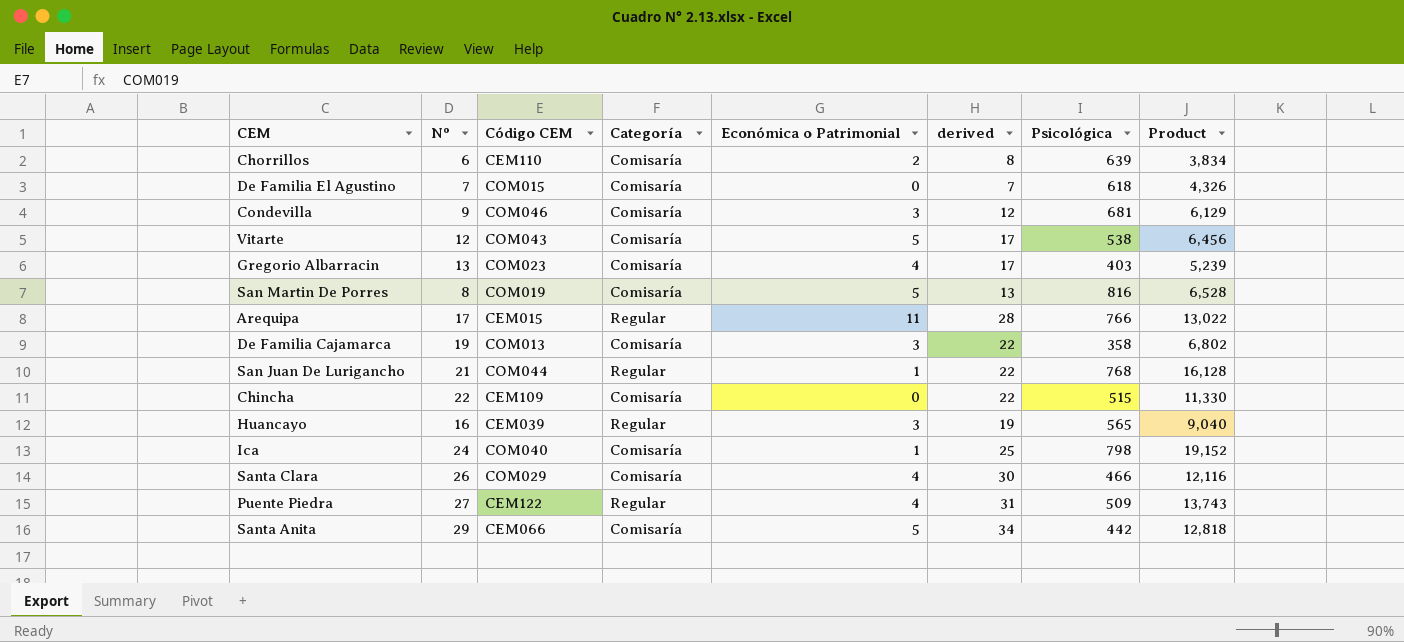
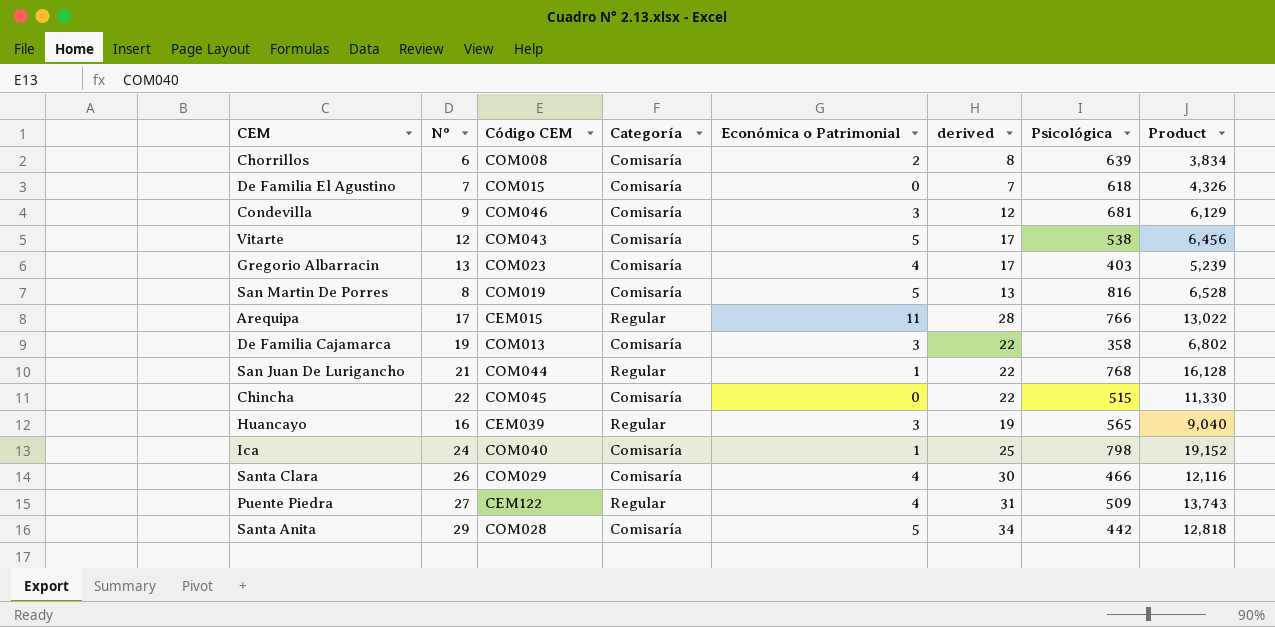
Chorrillos | Código CEM: CEM110 -> COM008
Chincha | Código CEM: CEM109 -> COM045
Santa Anita | Código CEM: CEM066 -> COM028

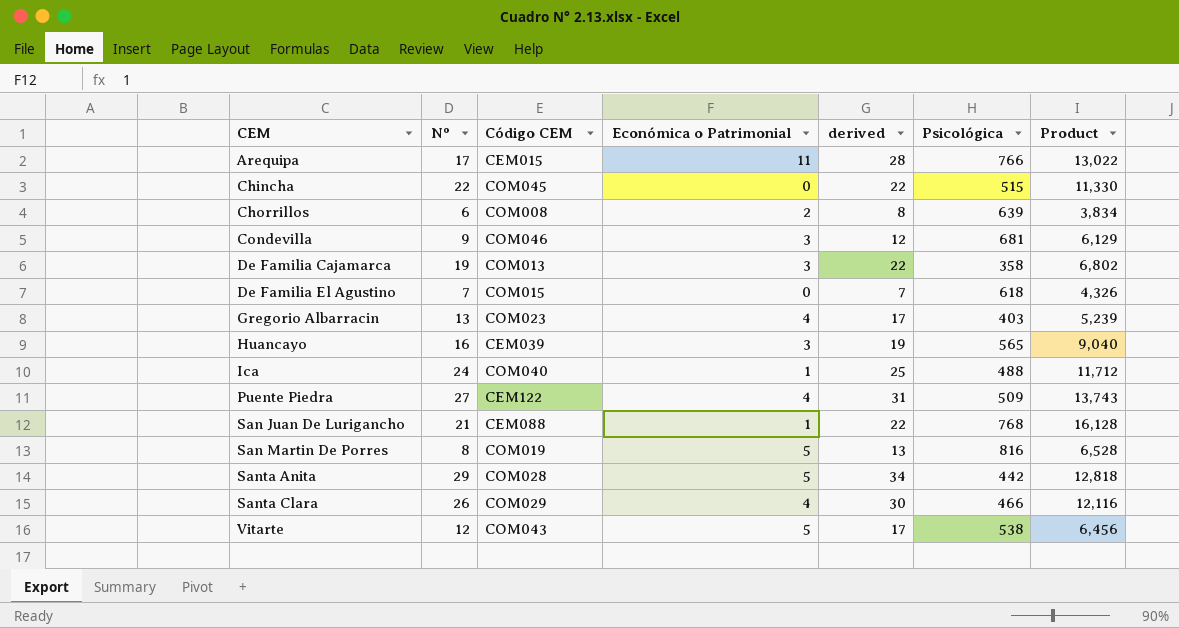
row order: none -> CEM ascending
column Categoría | position: 4 -> none
Ica | Psicológica: 798 -> 488
Ica | Product: 19,152 -> 11,712
San Juan De Lurigancho | Código CEM: COM044 -> CEM088

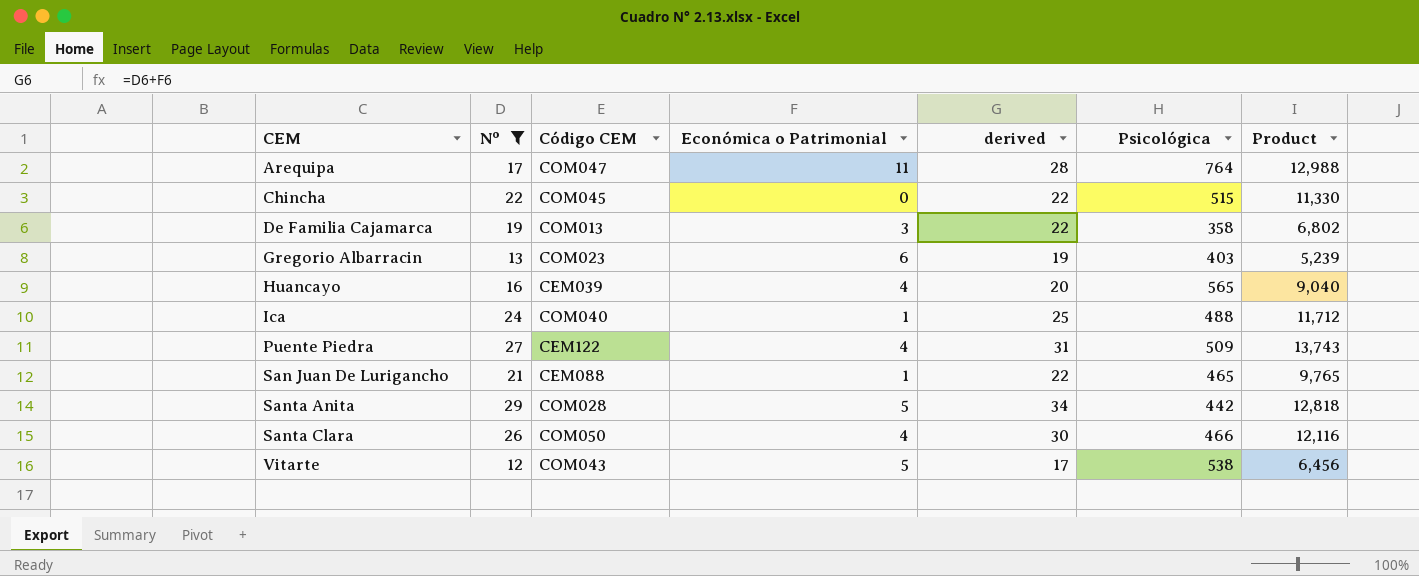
filter: none -> Nº >= 12
Arequipa | Código CEM: CEM015 -> COM047
Arequipa | Psicológica: 766 -> 764
Arequipa | Product: 13,022 -> 12,988
Gregorio Albarracin | Económica o Patrimonial: 4 -> 6
Gregorio Albarracin | derived: 17 -> 19
Huancayo | Económica o Patrimonial: 3 -> 4
Huancayo | derived: 19 -> 20
San Juan De Lurigancho | Psicológica: 768 -> 465
San Juan De Lurigancho | Product: 16,128 -> 9,765
Santa Clara | Código CEM: COM029 -> COM050

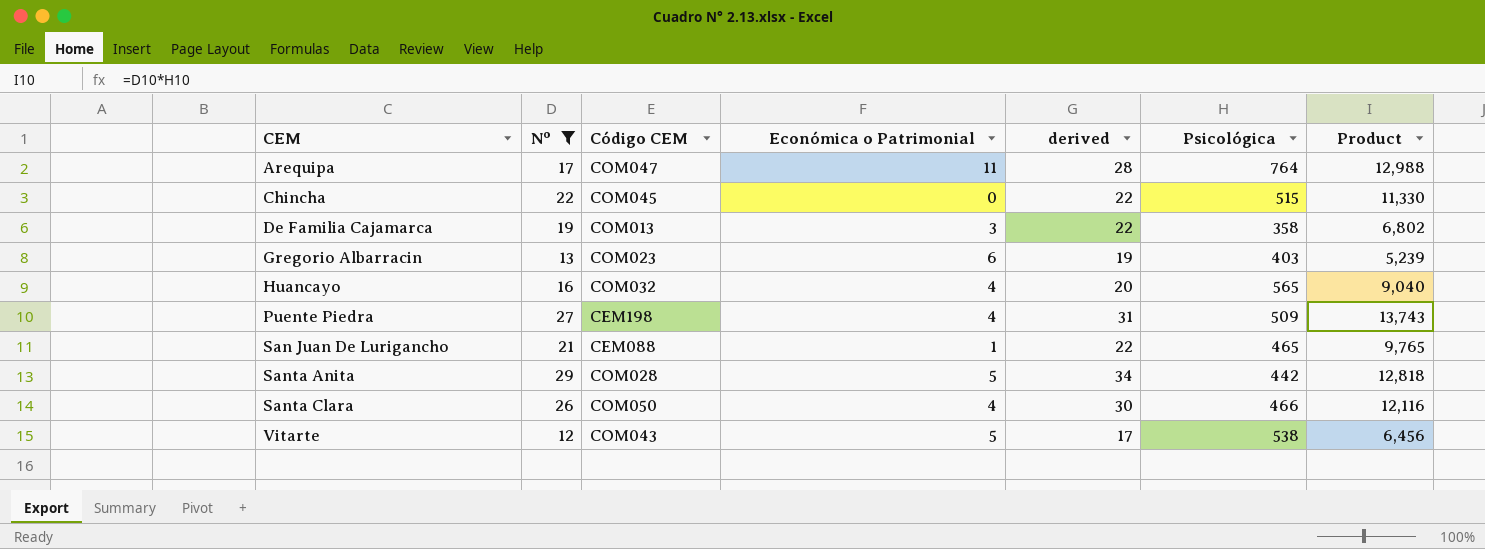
row Ica: 24 | COM040 | 1 | 25 | 488 | 11,712 -> none
Huancayo | Código CEM: CEM039 -> COM032
Puente Piedra | Código CEM: CEM122 -> CEM198

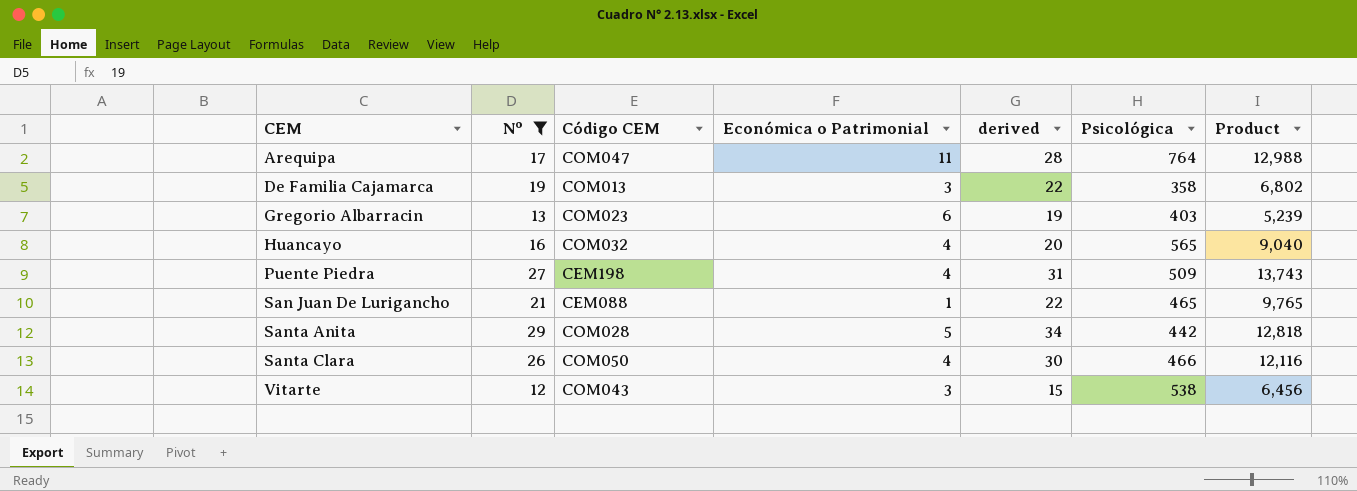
row Chincha: 22 | COM045 | 0 | 22 | 515 | 11,330 -> none
Vitarte | Económica o Patrimonial: 5 -> 3
Vitarte | derived: 17 -> 15

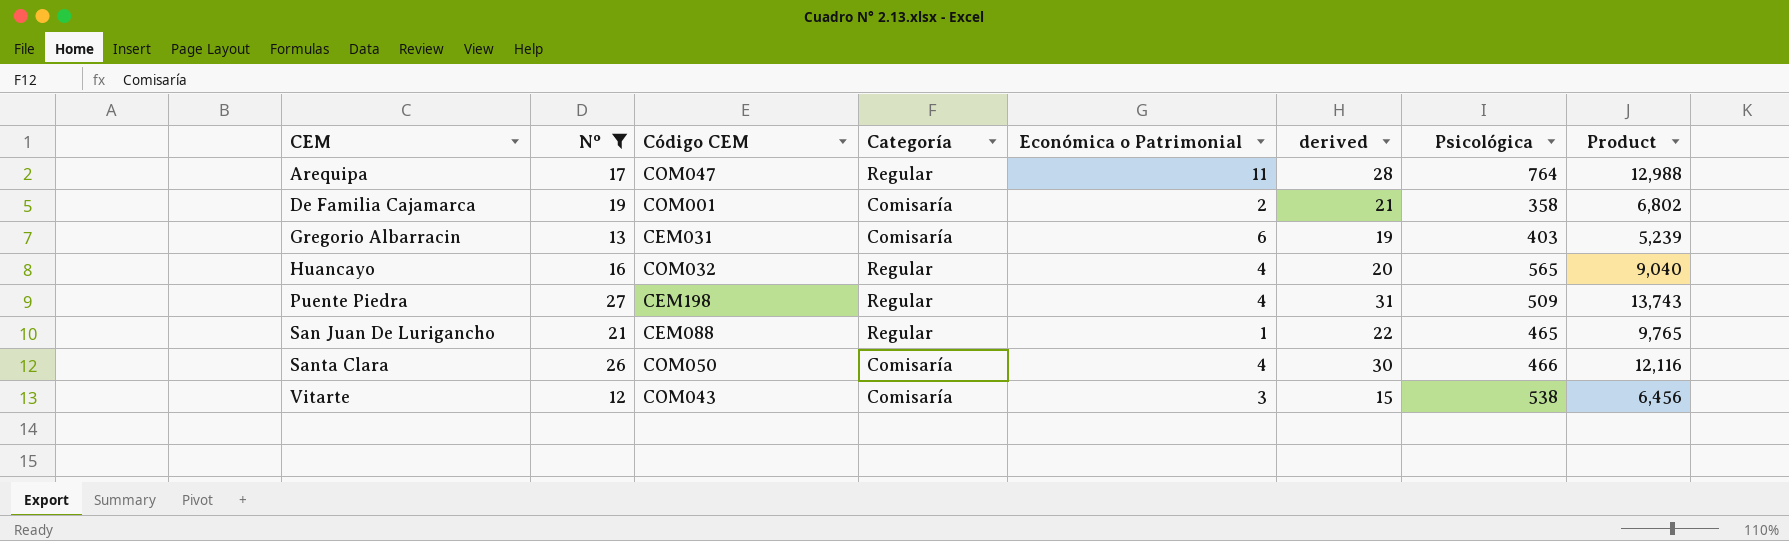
column Categoría | position: none -> 4
row Santa Anita: 29 | COM028 | 5 | 34 | 442 | 12,818 -> none
De Familia Cajamarca | Código CEM: COM013 -> COM001
De Familia Cajamarca | Económica o Patrimonial: 3 -> 2
De Familia Cajamarca | derived: 22 -> 21
Gregorio Albarracin | Código CEM: COM023 -> CEM031

